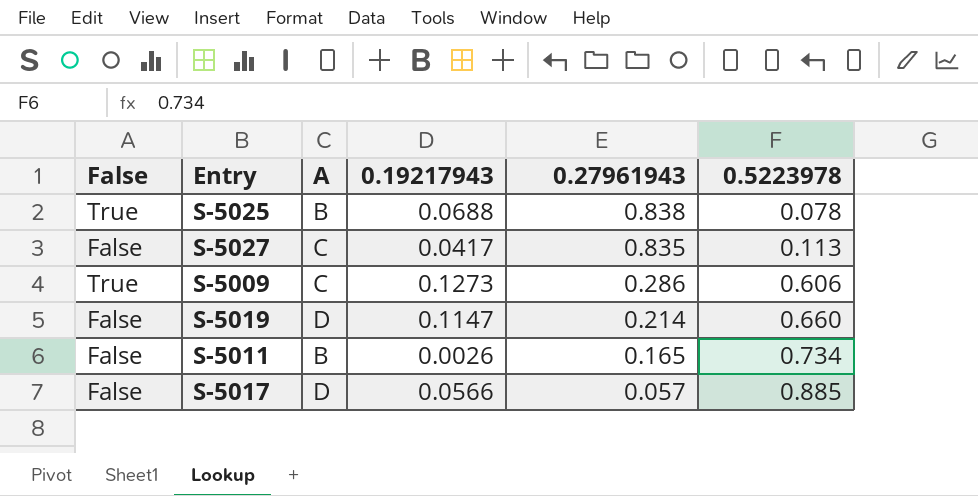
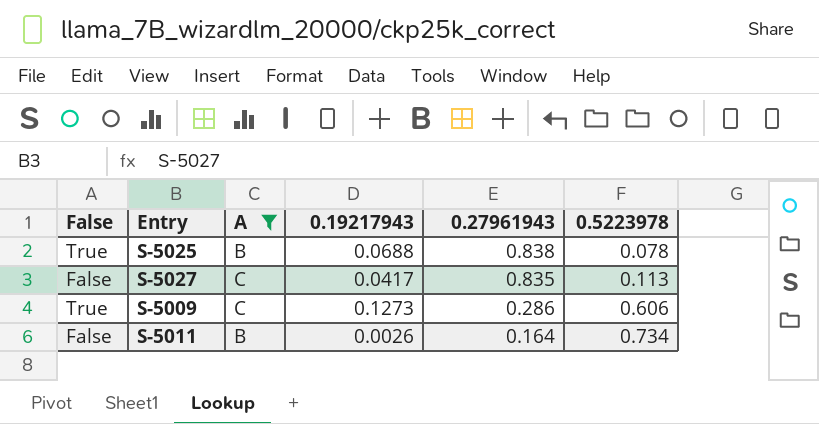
filter: none -> A != D
S-5011 | 0.27961943: 0.165 -> 0.164

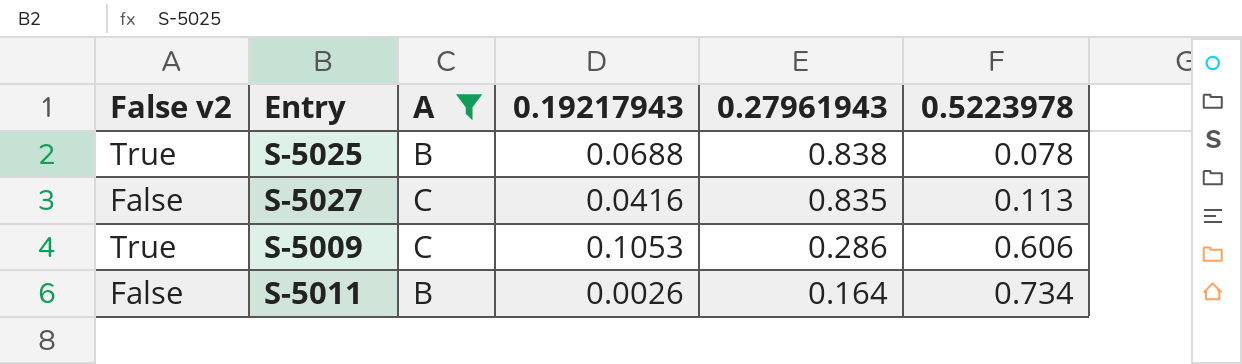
column name: False -> False v2
S-5027 | 0.19217943: 0.0417 -> 0.0416
S-5009 | 0.19217943: 0.1273 -> 0.1053

